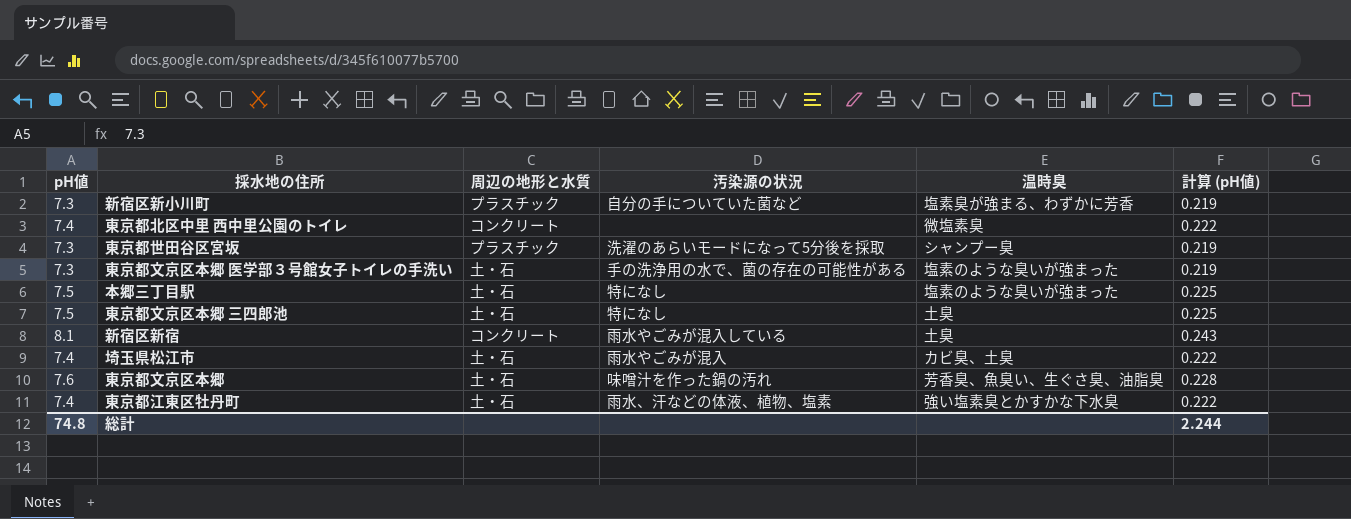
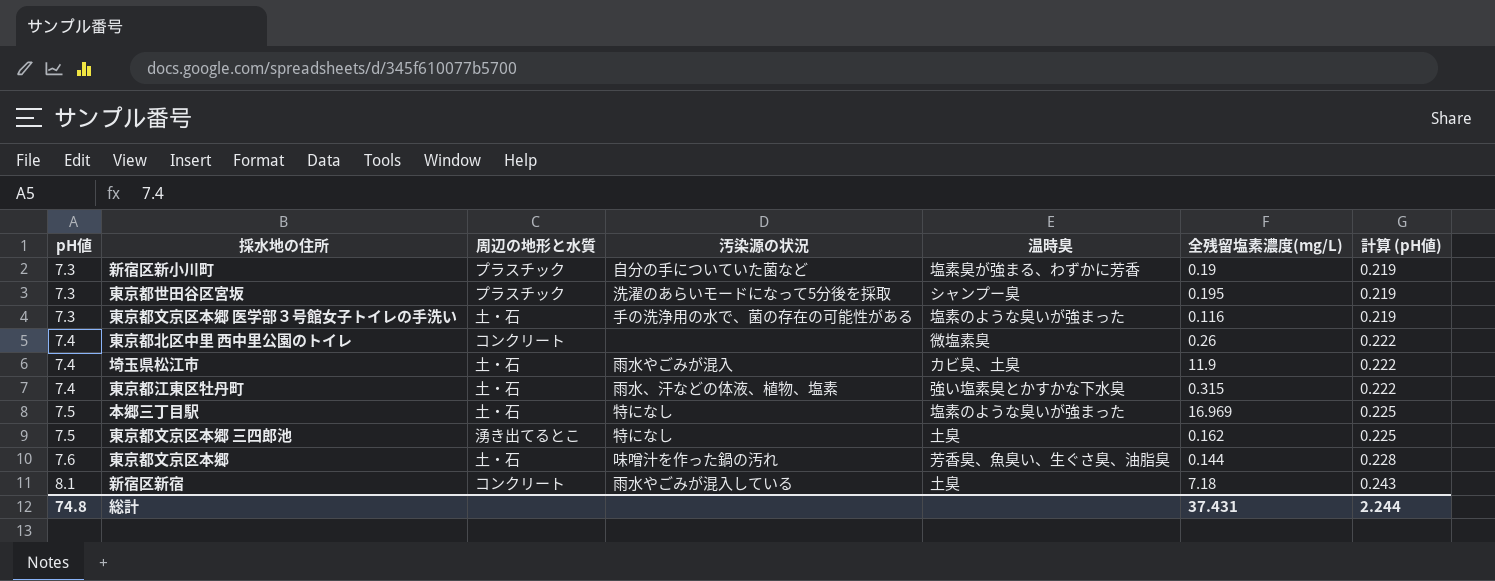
row order: none -> pH値 ascending
column 全残留塩素濃度(mg/L) | position: none -> 6
東京都文京区本郷 三四郎池 | 周辺の地形と水質: 土・石 -> 湧き出てるとこ

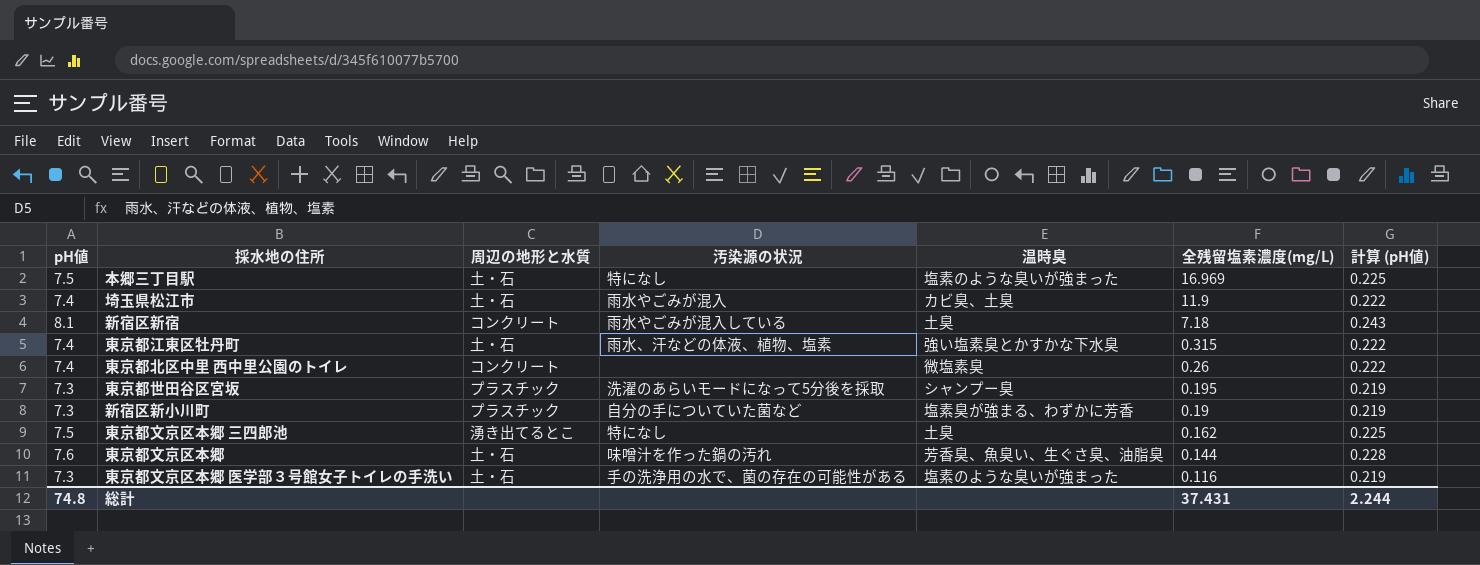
row order: pH値 ascending -> 全残留塩素濃度(mg/L) descending

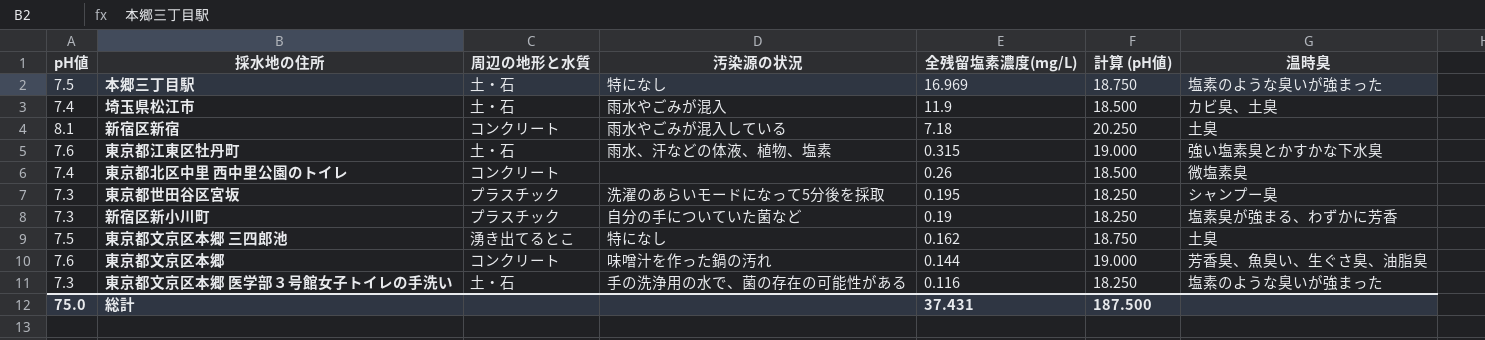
column 計算 (pH値) | formula: [pH値] * 0.03 -> [pH値] * 2.5
column 温時臭 | position: 5 -> 7
東京都江東区牡丹町 | pH値: 7.4 -> 7.6
東京都文京区本郷 | 周辺の地形と水質: 土・石 -> コンクリート
総計 | pH値: 74.8 -> 75.0
総計 | 計算 (pH値): 2.244 -> 187.500

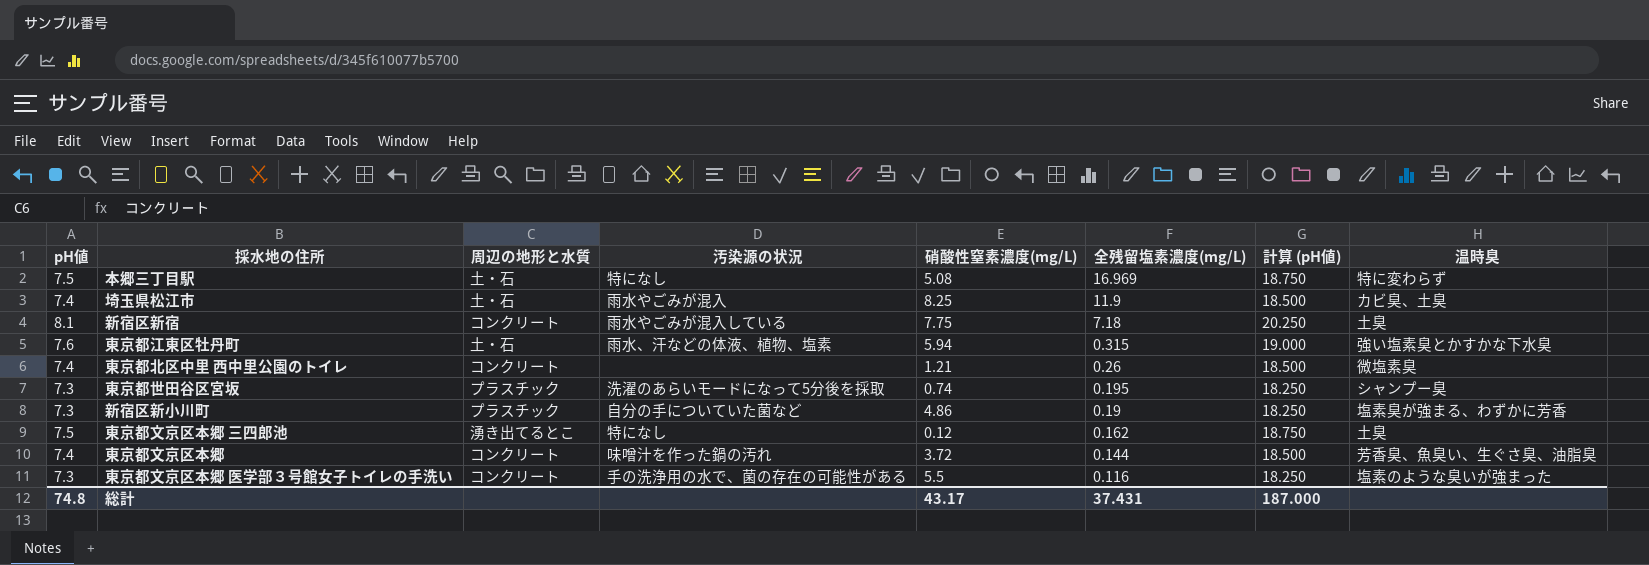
column 硝酸性窒素濃度(mg/L) | position: none -> 5
本郷三丁目駅 | 温時臭: 塩素のような臭いが強まった -> 特に変わらず
東京都文京区本郷 | pH値: 7.6 -> 7.4
東京都文京区本郷 | 計算 (pH値): 19.000 -> 18.500
東京都文京区本郷 医学部３号館女子トイレの手洗い | 周辺の地形と水質: 土・石 -> コンクリート
総計 | pH値: 75.0 -> 74.8
総計 | 計算 (pH値): 187.500 -> 187.000

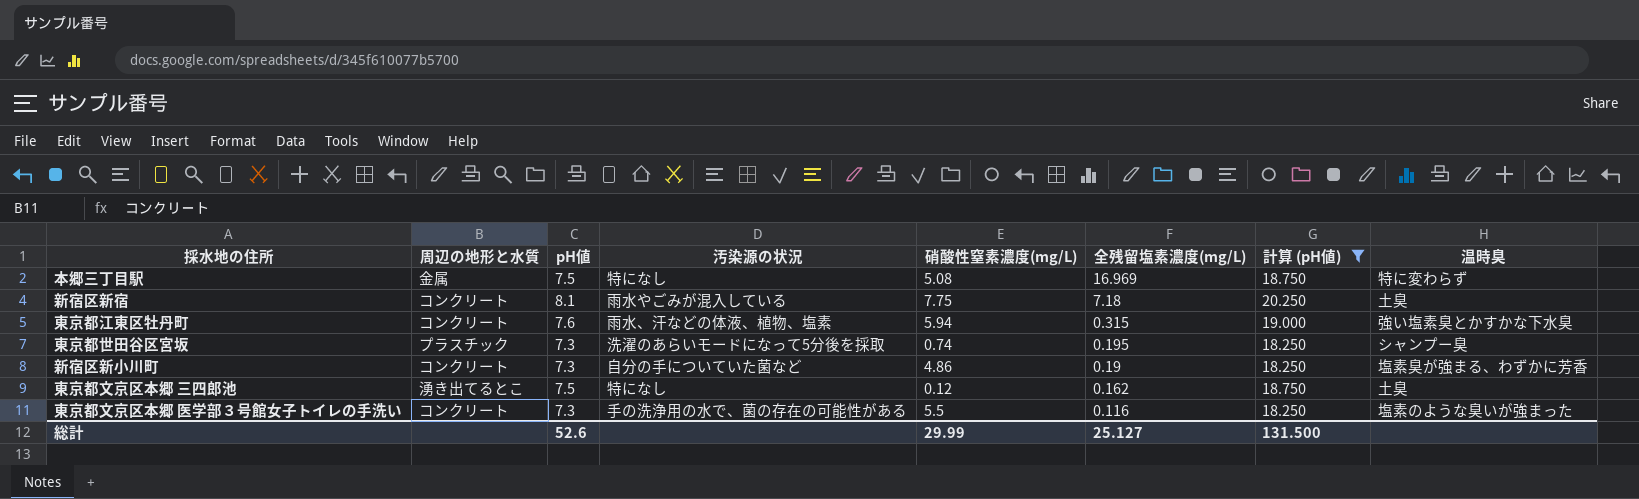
filter: none -> 計算 (pH値) != 18.500
column pH値 | position: 1 -> 3
本郷三丁目駅 | 周辺の地形と水質: 土・石 -> 金属
東京都江東区牡丹町 | 周辺の地形と水質: 土・石 -> コンクリート
新宿区新小川町 | 周辺の地形と水質: プラスチック -> コンクリート
総計 | pH値: 74.8 -> 52.6
総計 | 硝酸性窒素濃度(mg/L): 43.17 -> 29.99
総計 | 全残留塩素濃度(mg/L): 37.431 -> 25.127
総計 | 計算 (pH値): 187.000 -> 131.500

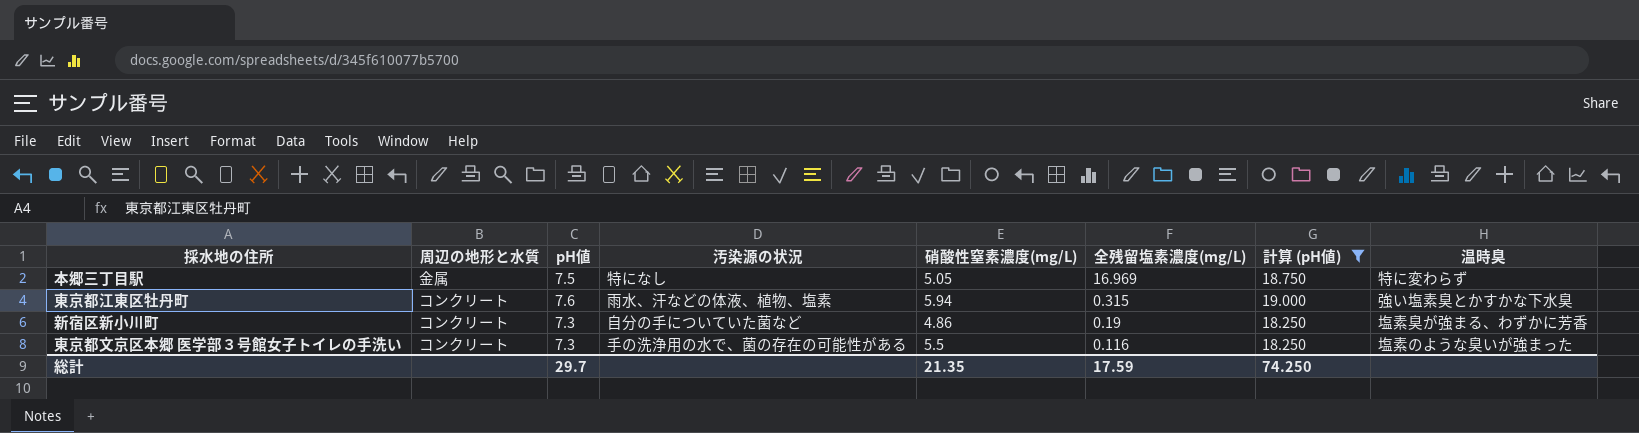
row 新宿区新宿: コンクリート | 8.1 | 雨水やごみが混入している | 7.75 | 7.18 | 20.250 | 土臭 -> none
row 東京都世田谷区宮坂: プラスチック | 7.3 | 洗濯のあらいモードになって5分後を採取 | 0.74 | 0.195 | 18.250 | シャンプー臭 -> none
row 東京都文京区本郷 三四郎池: 湧き出てるとこ | 7.5 | 特になし | 0.12 | 0.162 | 18.750 | 土臭 -> none
本郷三丁目駅 | 硝酸性窒素濃度(mg/L): 5.08 -> 5.05
総計 | pH値: 52.6 -> 29.7
総計 | 硝酸性窒素濃度(mg/L): 29.99 -> 21.35
総計 | 全残留塩素濃度(mg/L): 25.127 -> 17.59
総計 | 計算 (pH値): 131.500 -> 74.250

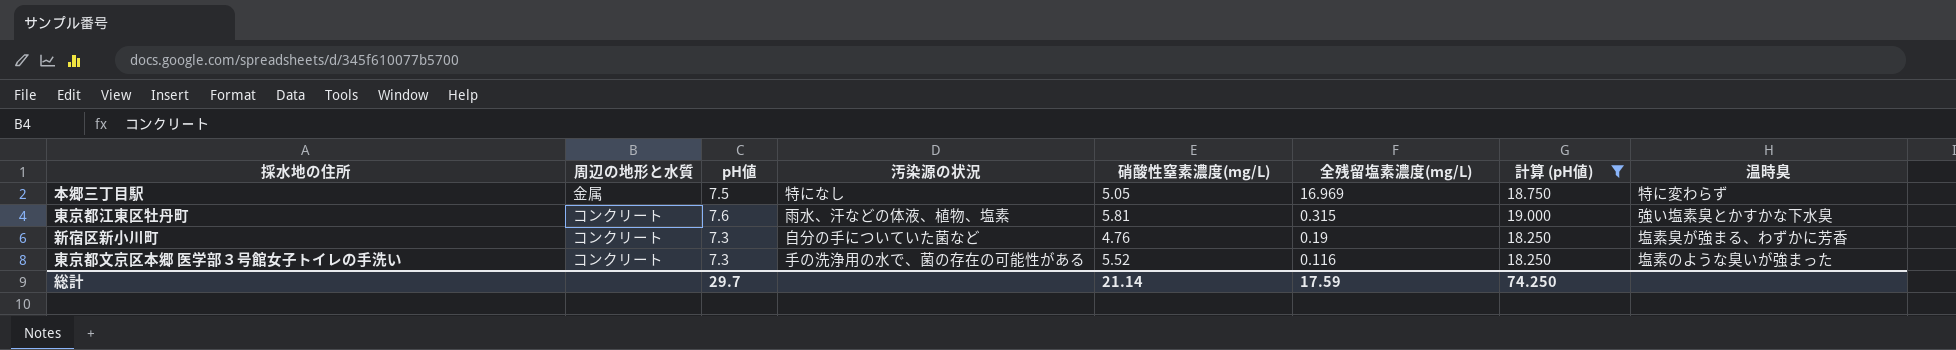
東京都江東区牡丹町 | 硝酸性窒素濃度(mg/L): 5.94 -> 5.81
新宿区新小川町 | 硝酸性窒素濃度(mg/L): 4.86 -> 4.76
東京都文京区本郷 医学部３号館女子トイレの手洗い | 硝酸性窒素濃度(mg/L): 5.5 -> 5.52
総計 | 硝酸性窒素濃度(mg/L): 21.35 -> 21.14

